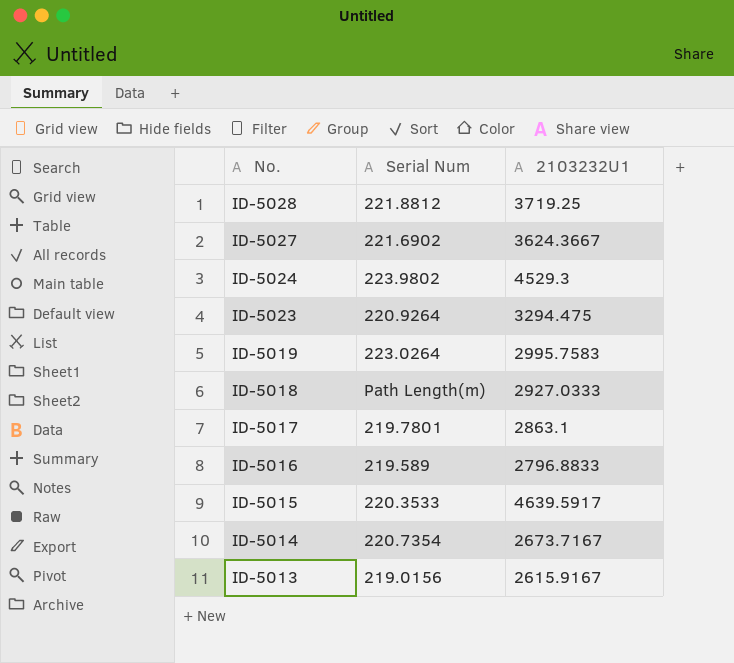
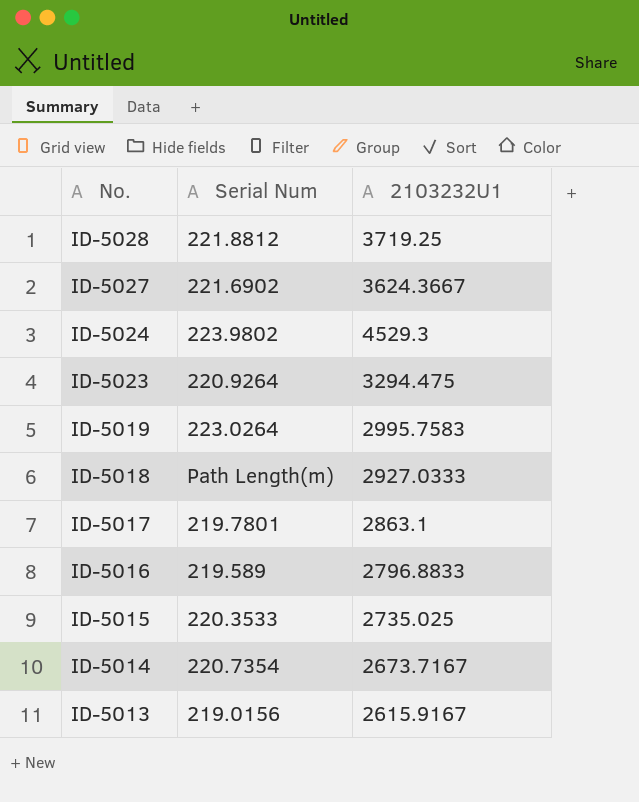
ID-5015 | 2103232U1: 4639.5917 -> 2735.025

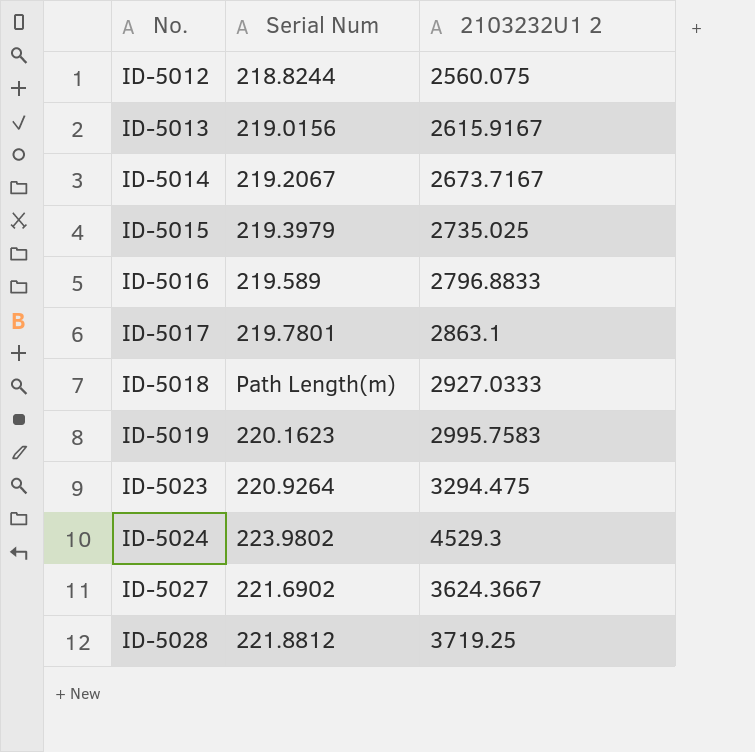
row order: No. descending -> No. ascending
column name: 2103232U1 -> 2103232U1 2
row ID-5012: none -> 218.8244 | 2560.075
ID-5014 | Serial Num: 220.7354 -> 219.2067
ID-5015 | Serial Num: 220.3533 -> 219.3979
ID-5019 | Serial Num: 223.0264 -> 220.1623

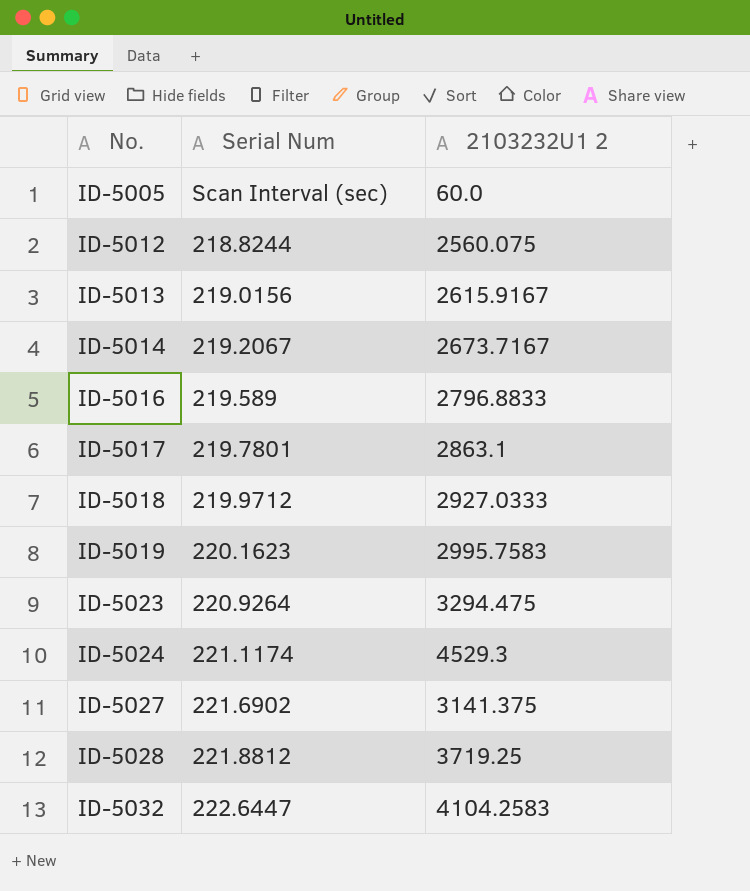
row ID-5015: 219.3979 | 2735.025 -> none
row ID-5005: none -> Scan Interval (sec) | 60.0
ID-5018 | Serial Num: Path Length(m) -> 219.9712
ID-5024 | Serial Num: 223.9802 -> 221.1174
ID-5027 | 2103232U1 2: 3624.3667 -> 3141.375
row ID-5032: none -> 222.6447 | 4104.2583

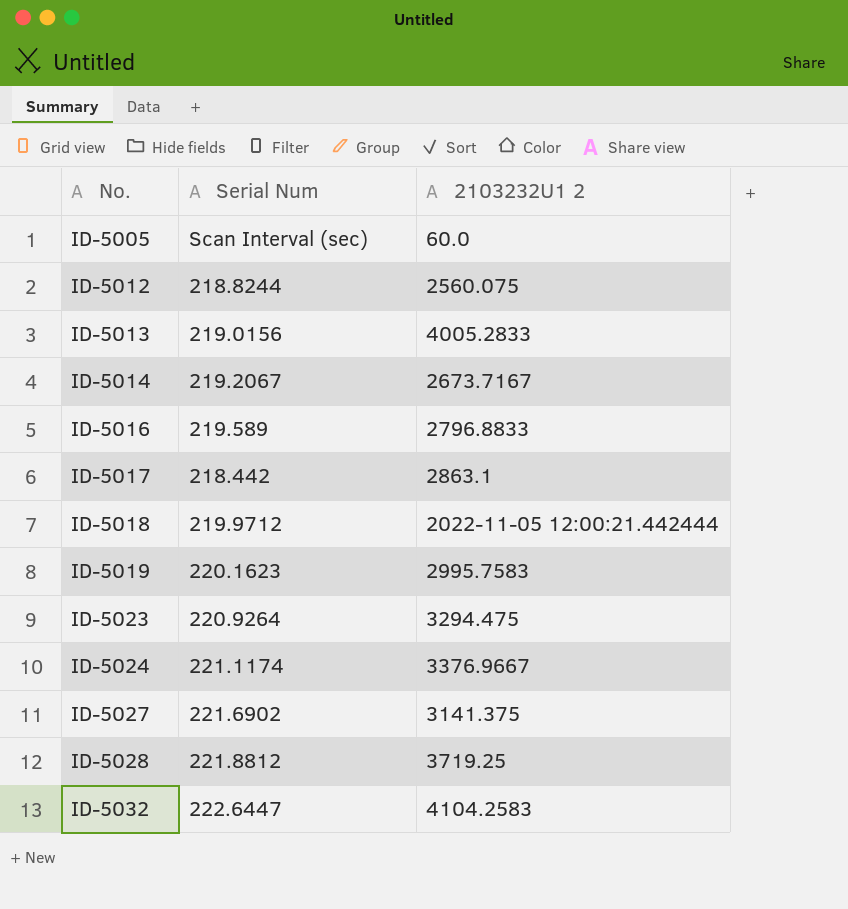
ID-5013 | 2103232U1 2: 2615.9167 -> 4005.2833
ID-5017 | Serial Num: 219.7801 -> 218.442
ID-5018 | 2103232U1 2: 2927.0333 -> 2022-11-05 12:00:21.442444
ID-5024 | 2103232U1 2: 4529.3 -> 3376.9667

